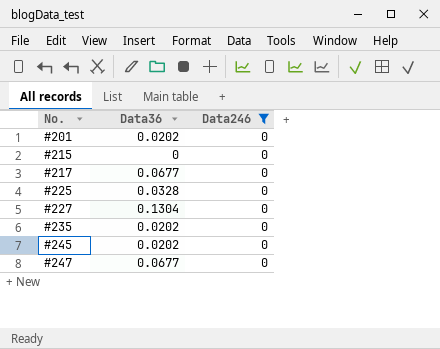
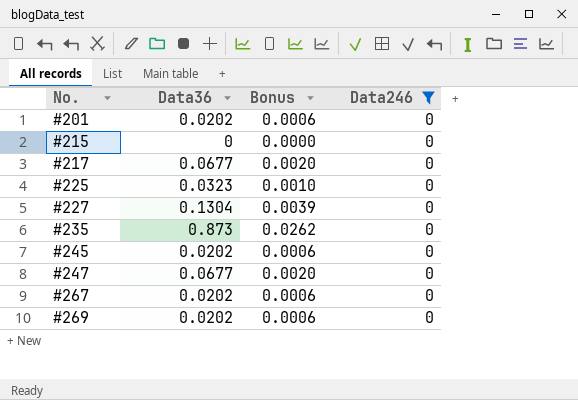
column Bonus | formula: none -> [Data36] * 0.03
#225 | Data36: 0.0328 -> 0.0323
#235 | Data36: 0.0202 -> 0.873
row #267: none -> 0.0202 | 0.0006 | 0
row #269: none -> 0.0202 | 0.0006 | 0

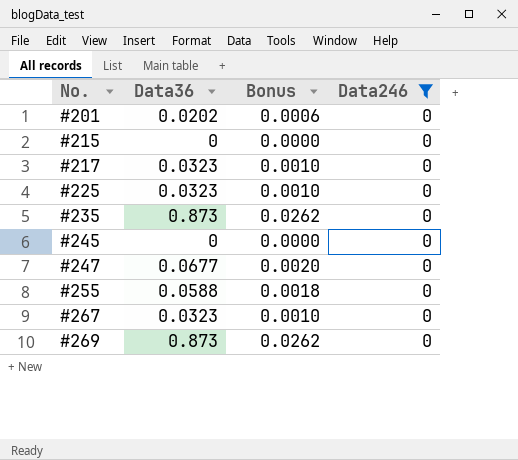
row #227: 0.1304 | 0.0039 | 0 -> none
#217 | Data36: 0.0677 -> 0.0323
#217 | Bonus: 0.0020 -> 0.0010
#245 | Data36: 0.0202 -> 0
#245 | Bonus: 0.0006 -> 0.0000
row #255: none -> 0.0588 | 0.0018 | 0
#267 | Data36: 0.0202 -> 0.0323
#267 | Bonus: 0.0006 -> 0.0010
#269 | Data36: 0.0202 -> 0.873
#269 | Bonus: 0.0006 -> 0.0262

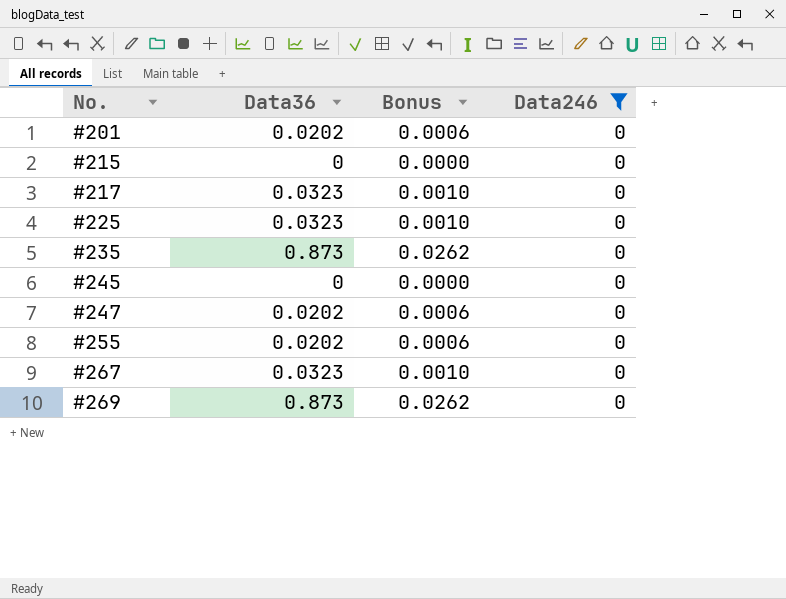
#247 | Data36: 0.0677 -> 0.0202
#247 | Bonus: 0.0020 -> 0.0006
#255 | Data36: 0.0588 -> 0.0202
#255 | Bonus: 0.0018 -> 0.0006

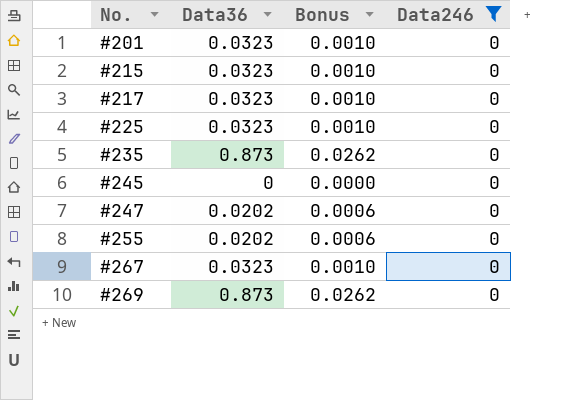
#201 | Data36: 0.0202 -> 0.0323
#201 | Bonus: 0.0006 -> 0.0010
#215 | Data36: 0 -> 0.0323
#215 | Bonus: 0.0000 -> 0.0010

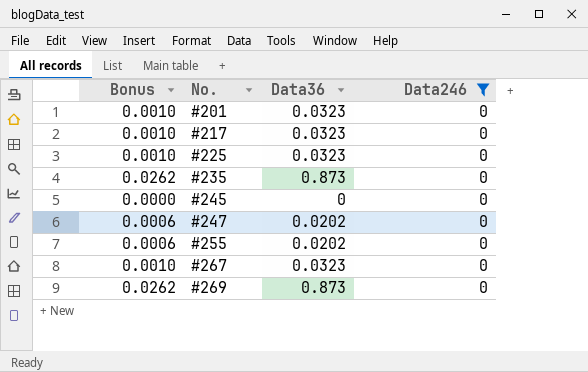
column Bonus | position: 3 -> 1
row #215: 0.0323 | 0.0010 | 0 -> none

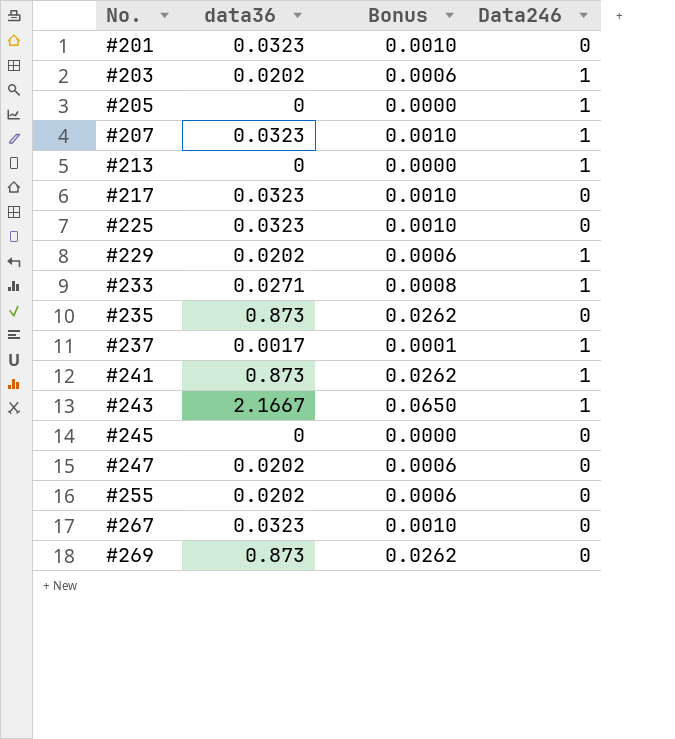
filter: Data246 = 0 -> none
column name: Data36 -> data36
column Bonus | position: 1 -> 3

